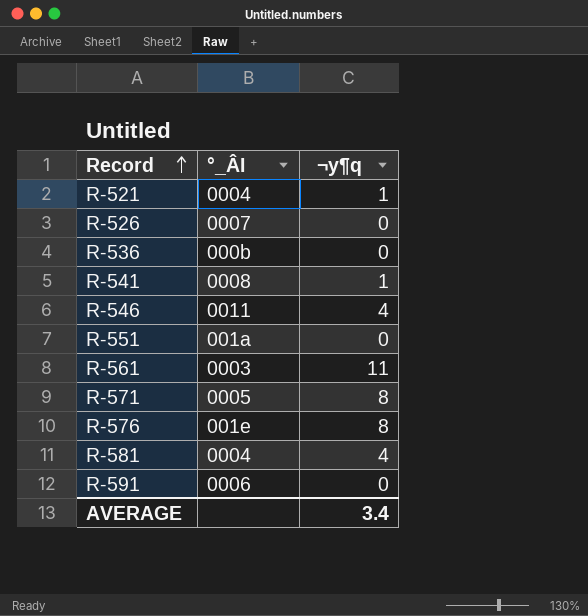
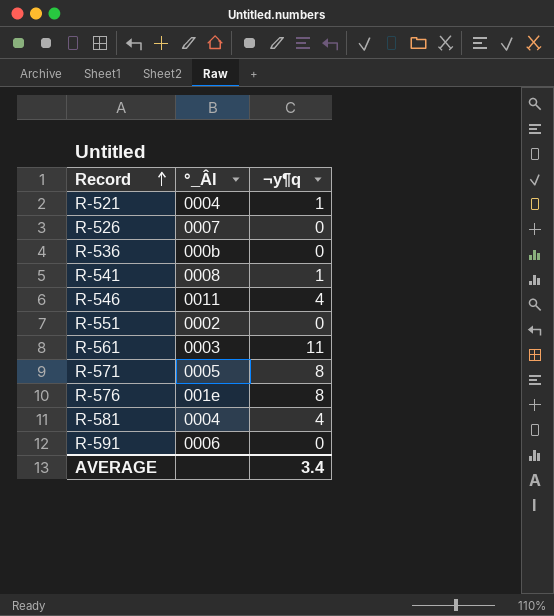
R-551 | °_ÂI: 001a -> 0002

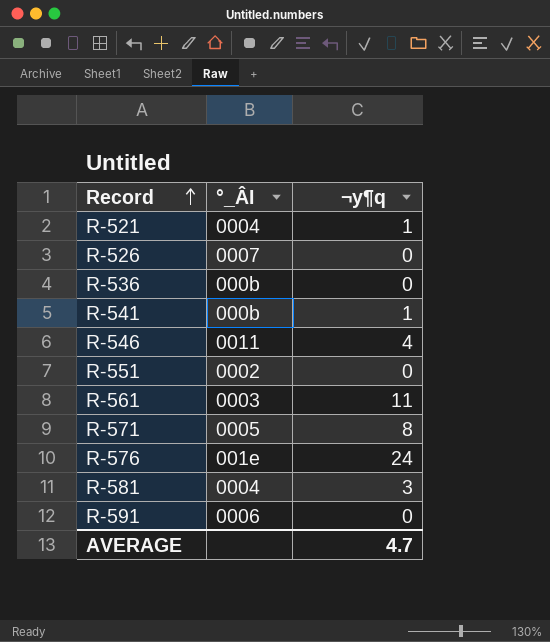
R-541 | °_ÂI: 0008 -> 000b
R-576 | ¬y¶q: 8 -> 24
R-581 | ¬y¶q: 4 -> 3
AVERAGE | ¬y¶q: 3.4 -> 4.7

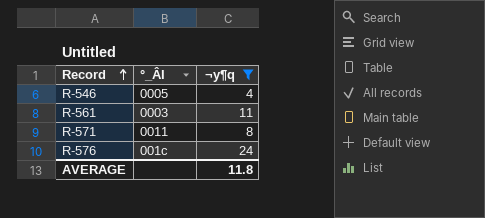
filter: none -> ¬y¶q >= 4
R-546 | °_ÂI: 0011 -> 0005
R-571 | °_ÂI: 0005 -> 0011
R-576 | °_ÂI: 001e -> 001c
AVERAGE | ¬y¶q: 4.7 -> 11.8

